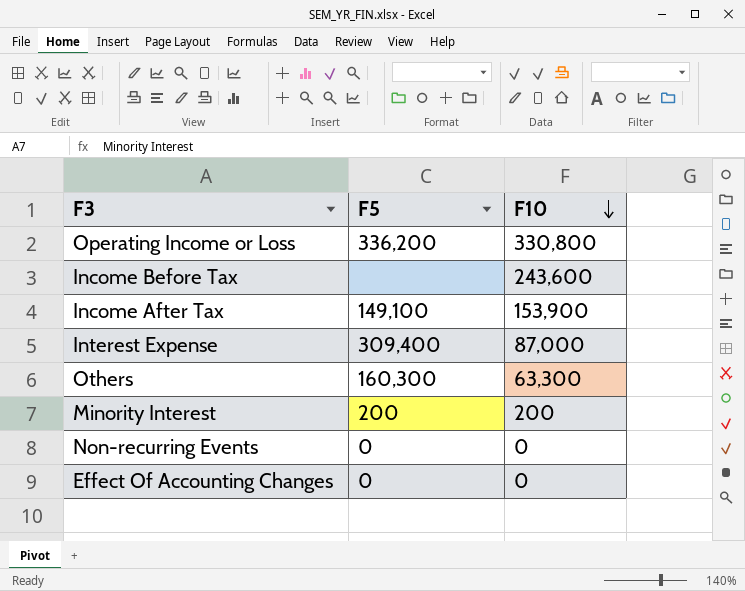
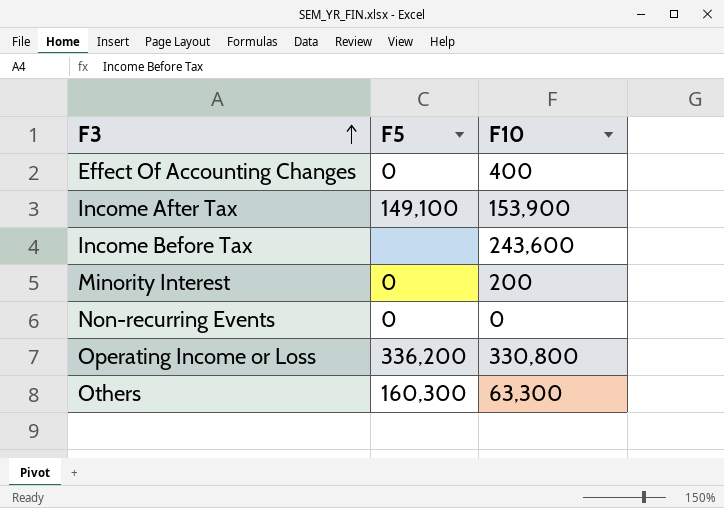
row order: F10 descending -> F3 ascending
row Interest Expense: 309,400 | 87,000 -> none
Effect Of Accounting Changes | F10: 0 -> 400
Minority Interest | F5: 200 -> 0

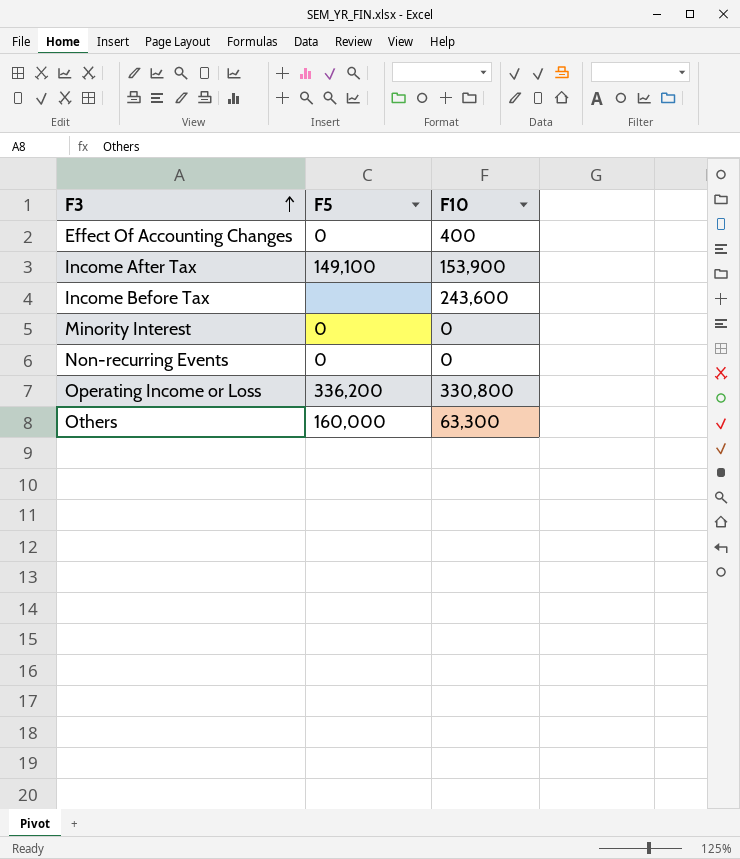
Minority Interest | F10: 200 -> 0
Others | F5: 160,300 -> 160,000

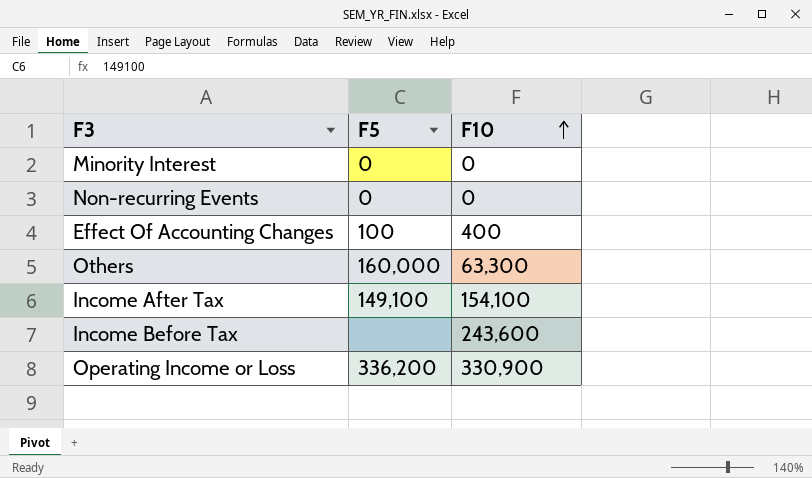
row order: F3 ascending -> F10 ascending
Effect Of Accounting Changes | F5: 0 -> 100
Income After Tax | F10: 153,900 -> 154,100
Operating Income or Loss | F10: 330,800 -> 330,900

